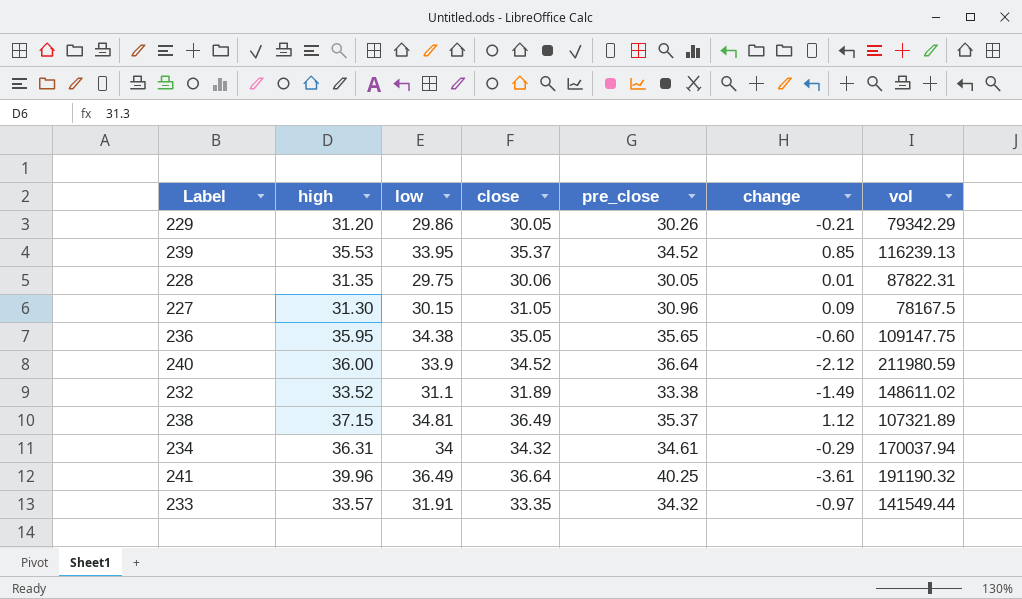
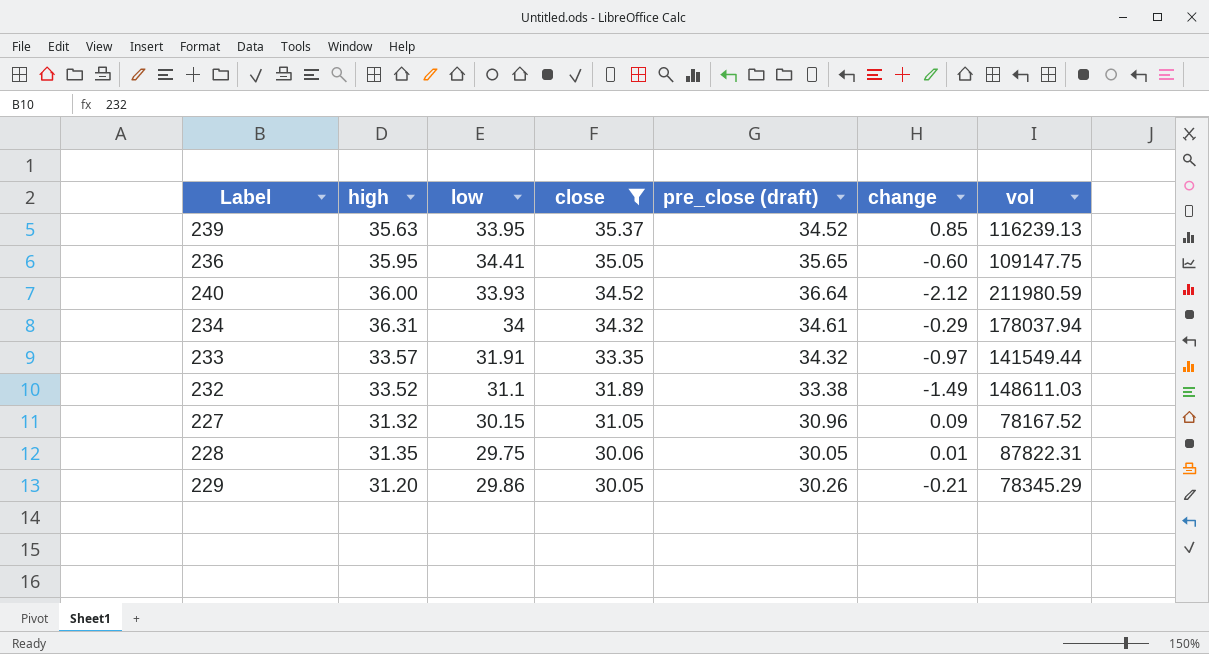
filter: none -> close <= 35.37
row order: none -> close descending
column name: pre_close -> pre_close (draft)
239 | high: 35.53 -> 35.63
236 | low: 34.38 -> 34.41
240 | low: 33.9 -> 33.93
234 | vol: 170037.94 -> 178037.94
232 | vol: 148611.02 -> 148611.03
227 | high: 31.30 -> 31.32
227 | vol: 78167.5 -> 78167.52
229 | vol: 79342.29 -> 78345.29

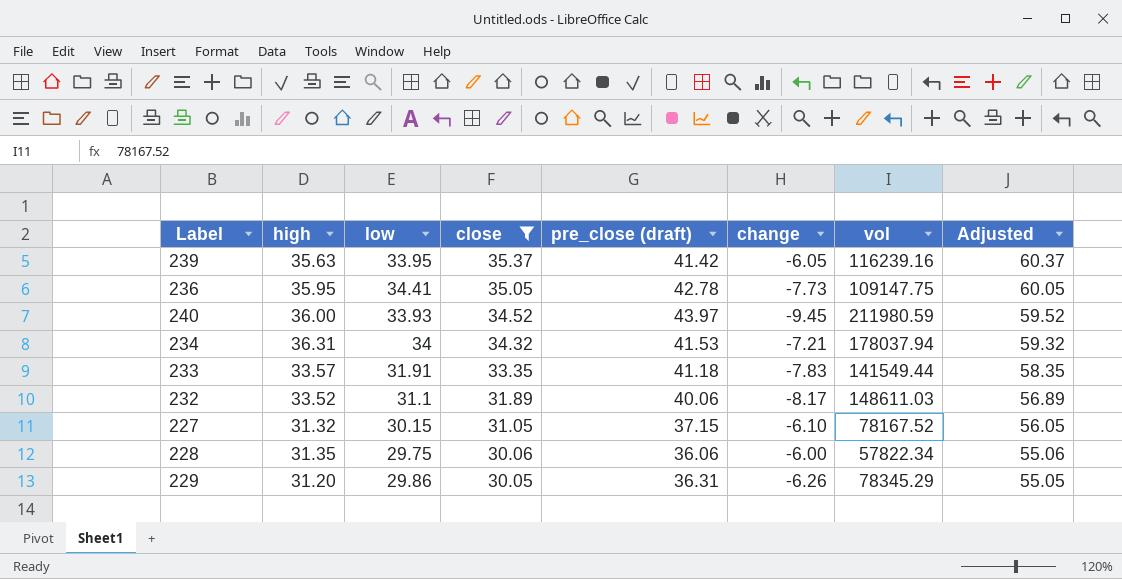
column Adjusted | formula: none -> [close] + 25
239 | pre_close (draft): 34.52 -> 41.42
239 | change: 0.85 -> -6.05
239 | vol: 116239.13 -> 116239.16
236 | pre_close (draft): 35.65 -> 42.78
236 | change: -0.60 -> -7.73
240 | pre_close (draft): 36.64 -> 43.97
240 | change: -2.12 -> -9.45
234 | pre_close (draft): 34.61 -> 41.53
234 | change: -0.29 -> -7.21
233 | pre_close (draft): 34.32 -> 41.18
233 | change: -0.97 -> -7.83
232 | pre_close (draft): 33.38 -> 40.06
232 | change: -1.49 -> -8.17
227 | pre_close (draft): 30.96 -> 37.15
227 | change: 0.09 -> -6.10
228 | pre_close (draft): 30.05 -> 36.06
228 | change: 0.01 -> -6.00
228 | vol: 87822.31 -> 57822.34
229 | pre_close (draft): 30.26 -> 36.31
229 | change: -0.21 -> -6.26

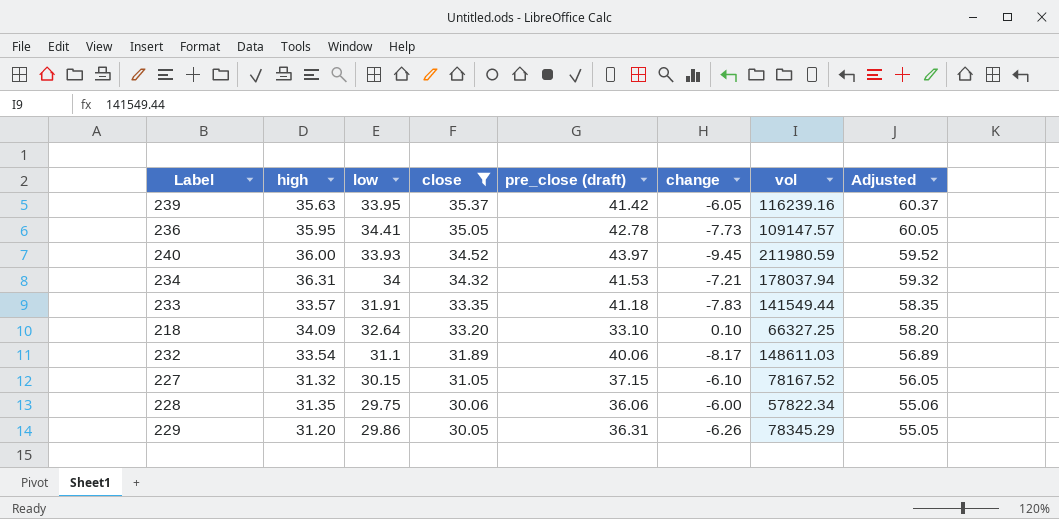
236 | vol: 109147.75 -> 109147.57
row 218: none -> 34.09 | 32.64 | 33.20 | 33.10 | 0.10 | 66327.25 | 58.20
232 | high: 33.52 -> 33.54

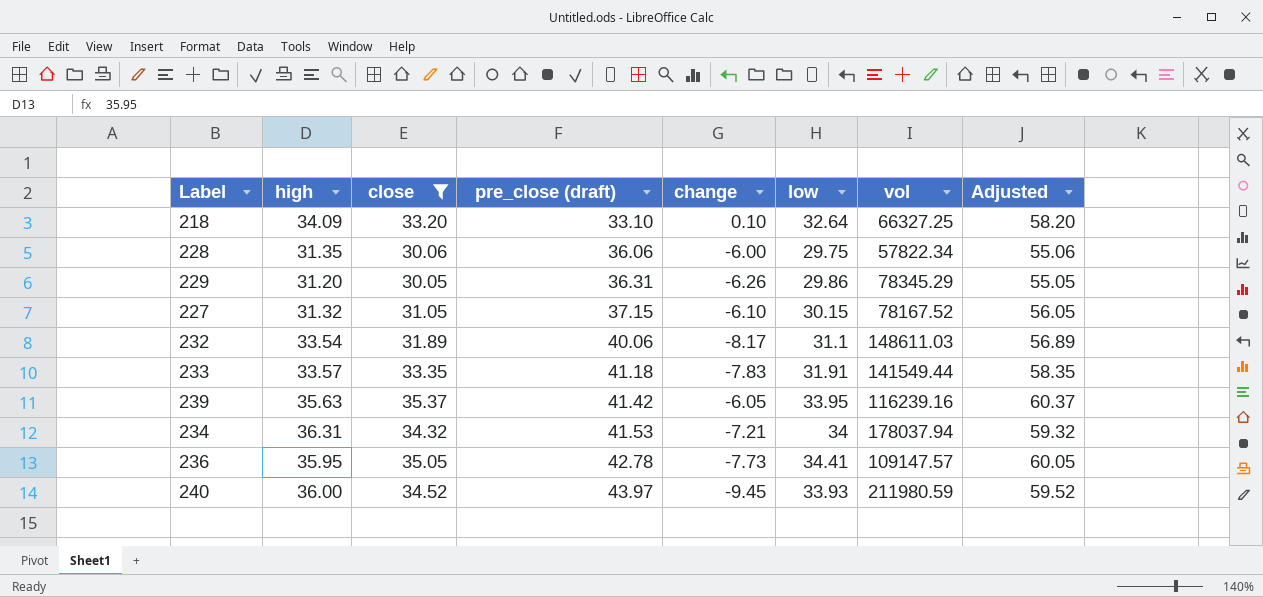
row order: close descending -> pre_close (draft) ascending
column low | position: 3 -> 6

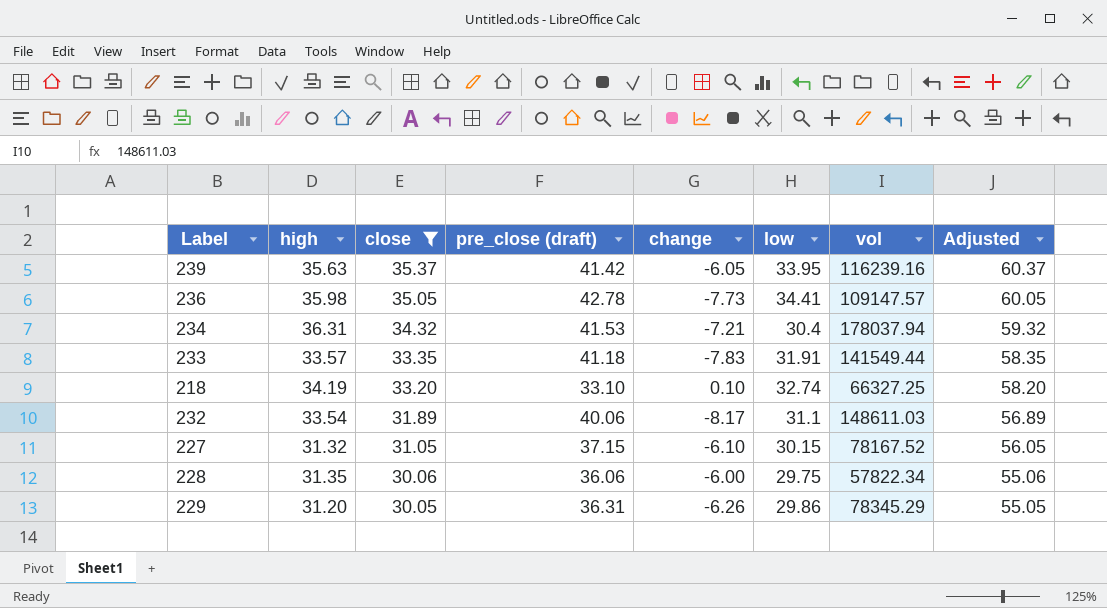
row order: pre_close (draft) ascending -> close descending
row 240: 36.00 | 34.52 | 43.97 | -9.45 | 33.93 | 211980.59 | 59.52 -> none
236 | high: 35.95 -> 35.98
234 | low: 34 -> 30.4
218 | high: 34.09 -> 34.19
218 | low: 32.64 -> 32.74

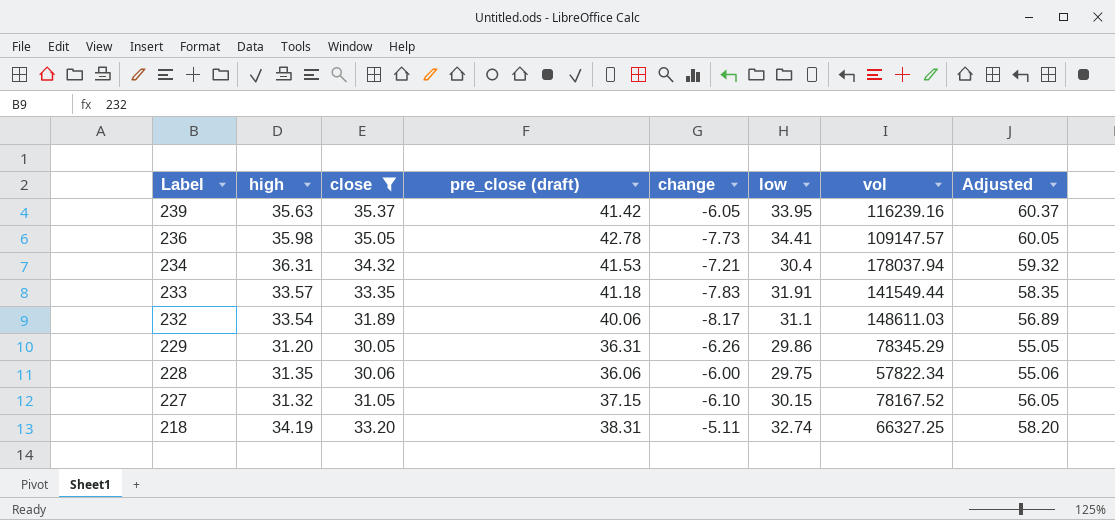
row order: close descending -> Label descending
218 | pre_close (draft): 33.10 -> 38.31
218 | change: 0.10 -> -5.11

